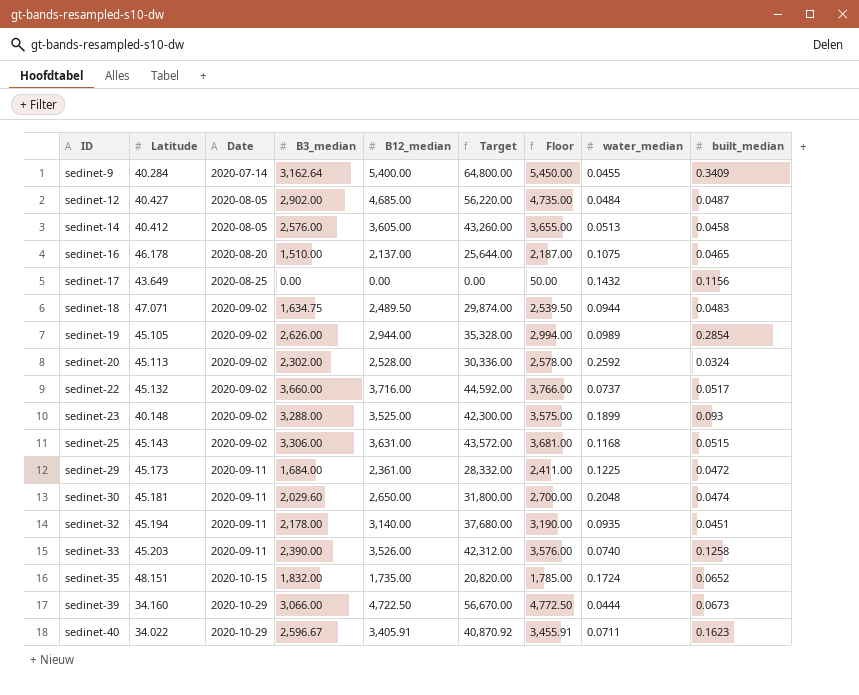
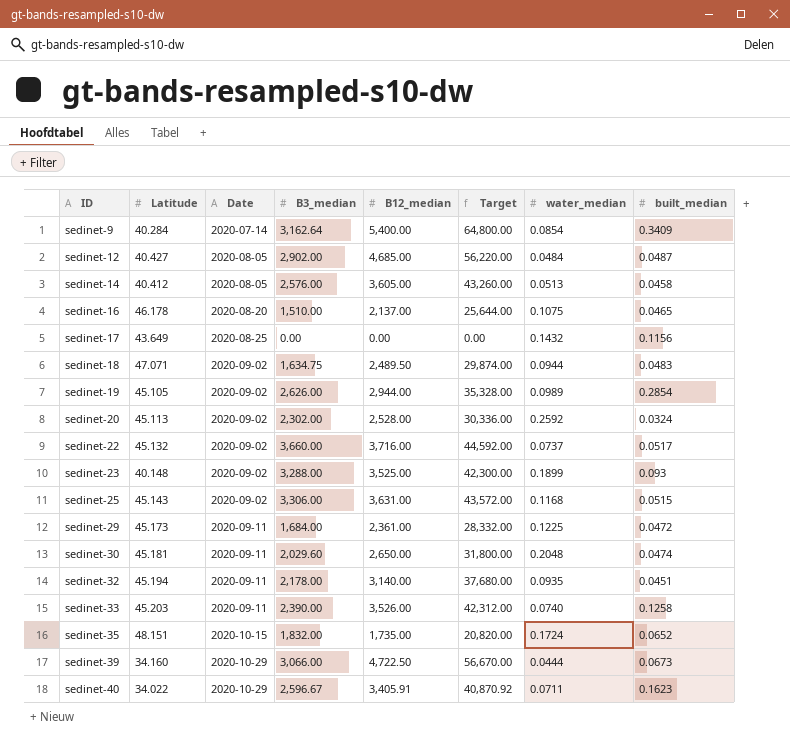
column Floor | formula: [B12_median] + 50 -> none
sedinet-9 | water_median: 0.0455 -> 0.0854

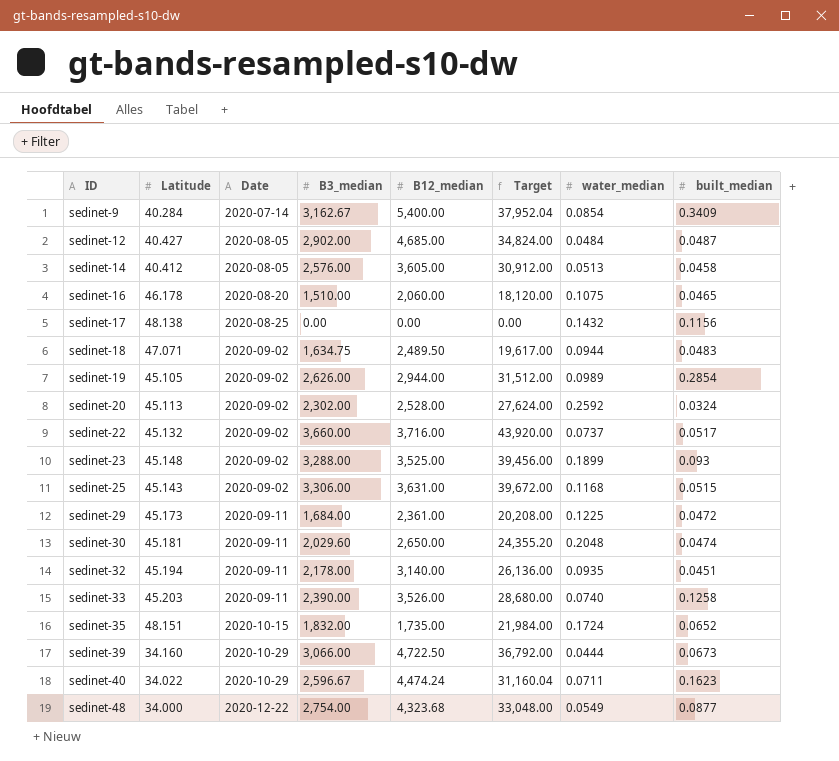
column Target | formula: [B12_median] * 12 -> [B3_median] * 12
sedinet-9 | B3_median: 3,162.64 -> 3,162.67
sedinet-16 | B12_median: 2,137.00 -> 2,060.00
sedinet-17 | Latitude: 43.649 -> 48.138
sedinet-23 | Latitude: 40.148 -> 45.148
sedinet-40 | B12_median: 3,405.91 -> 4,474.24
row sedinet-48: none -> 34.000 | 2020-12-22 | 2,754.00 | 4,323.68 | 33,048.00 | 0.0549 | 0.0877

